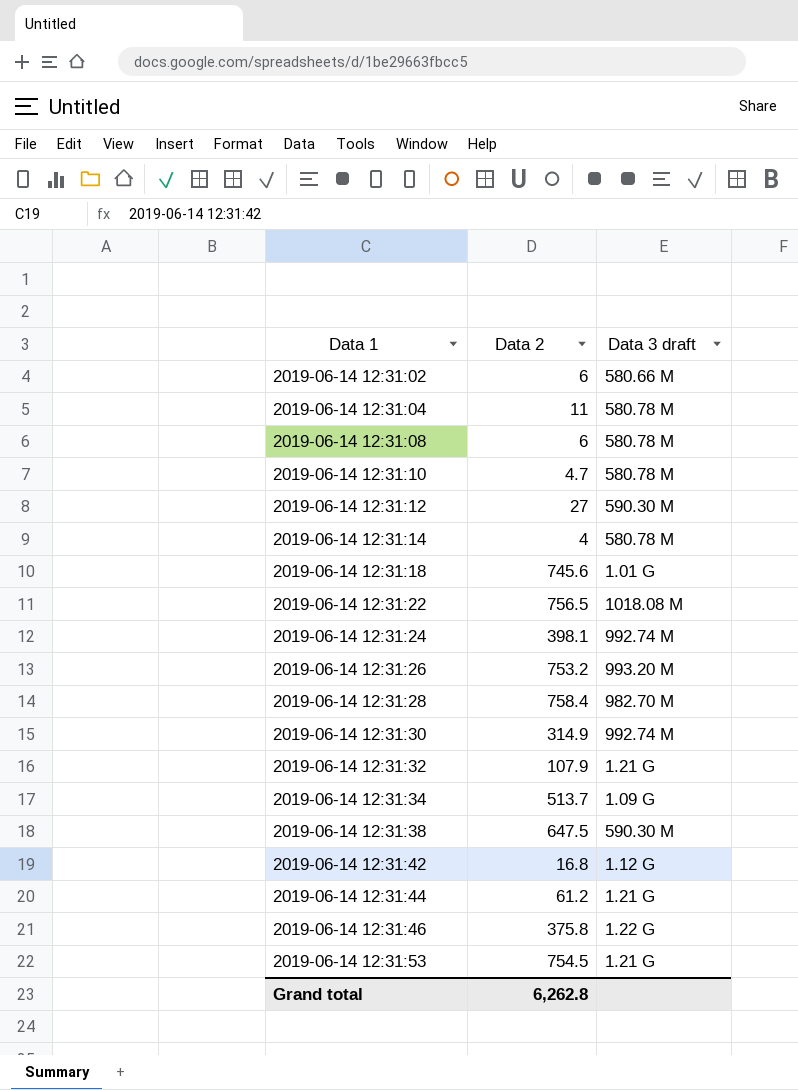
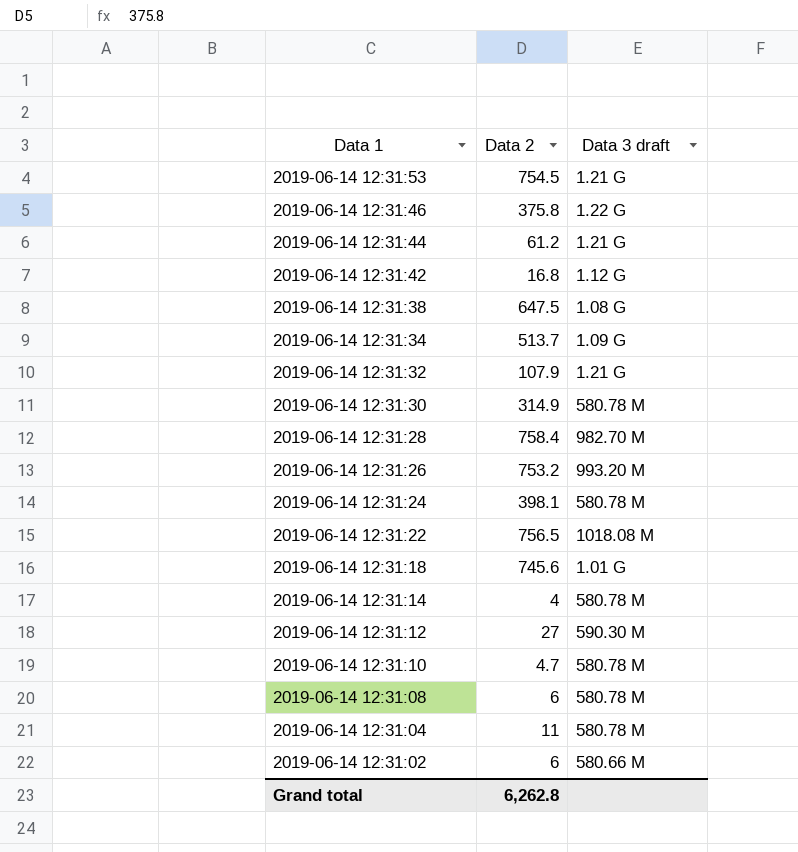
row order: Data 1 ascending -> Data 1 descending
2019-06-14 12:31:38 | Data 3 draft: 590.30 M -> 1.08 G
2019-06-14 12:31:30 | Data 3 draft: 992.74 M -> 580.78 M
2019-06-14 12:31:24 | Data 3 draft: 992.74 M -> 580.78 M

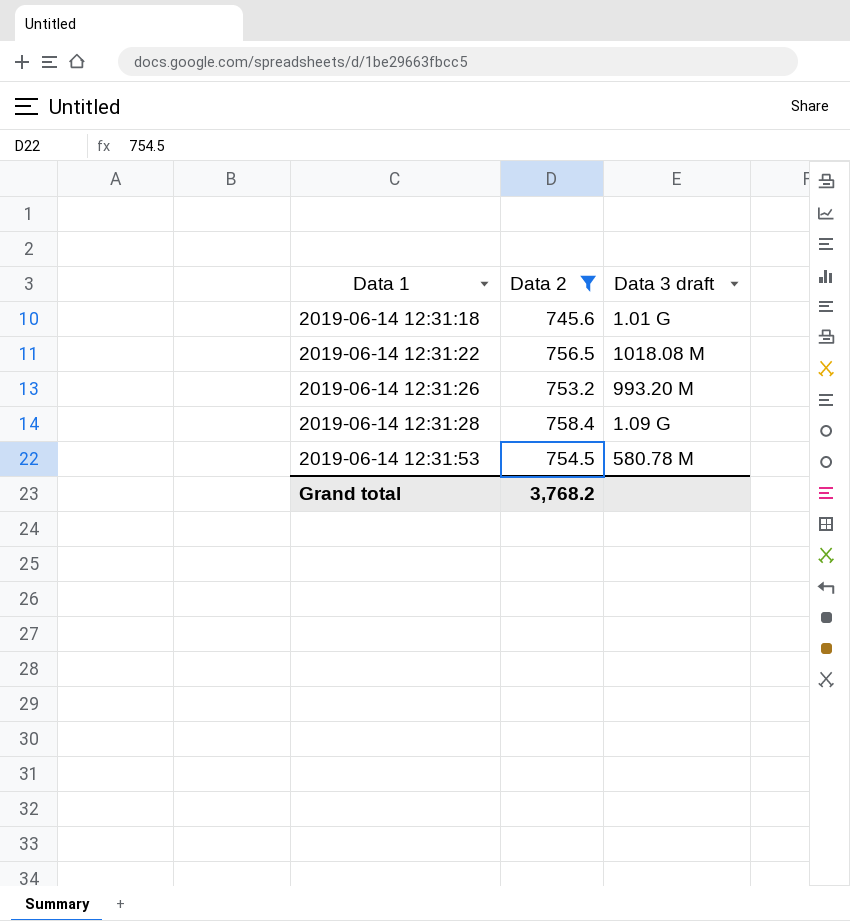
filter: none -> Data 2 >= 745.6
row order: Data 1 descending -> Data 1 ascending
2019-06-14 12:31:28 | Data 3 draft: 982.70 M -> 1.09 G
2019-06-14 12:31:53 | Data 3 draft: 1.21 G -> 580.78 M
Grand total | Data 2: 6,262.8 -> 3,768.2

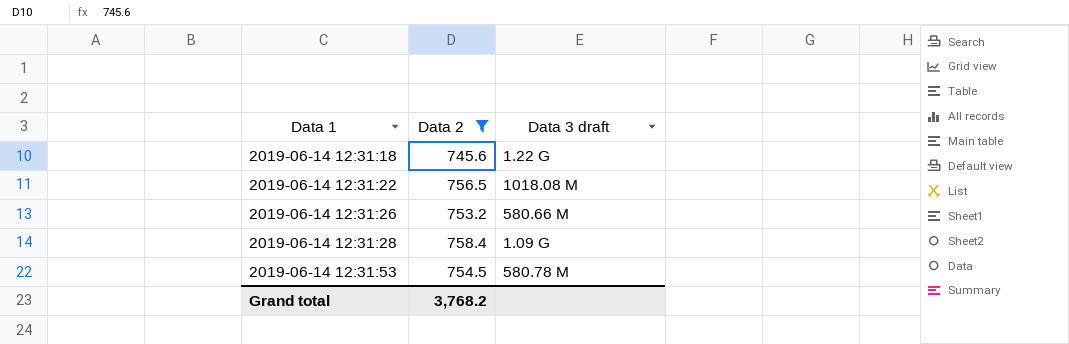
2019-06-14 12:31:18 | Data 3 draft: 1.01 G -> 1.22 G
2019-06-14 12:31:26 | Data 3 draft: 993.20 M -> 580.66 M

